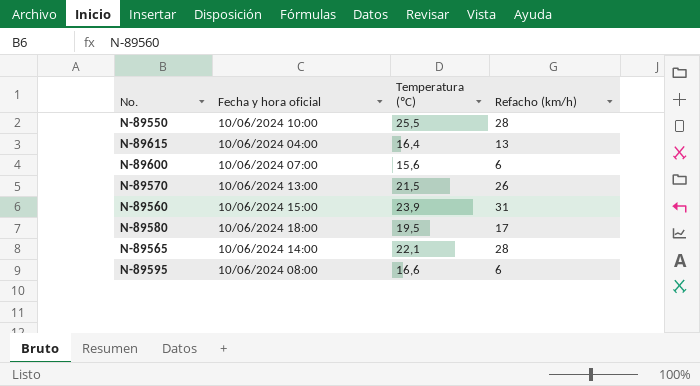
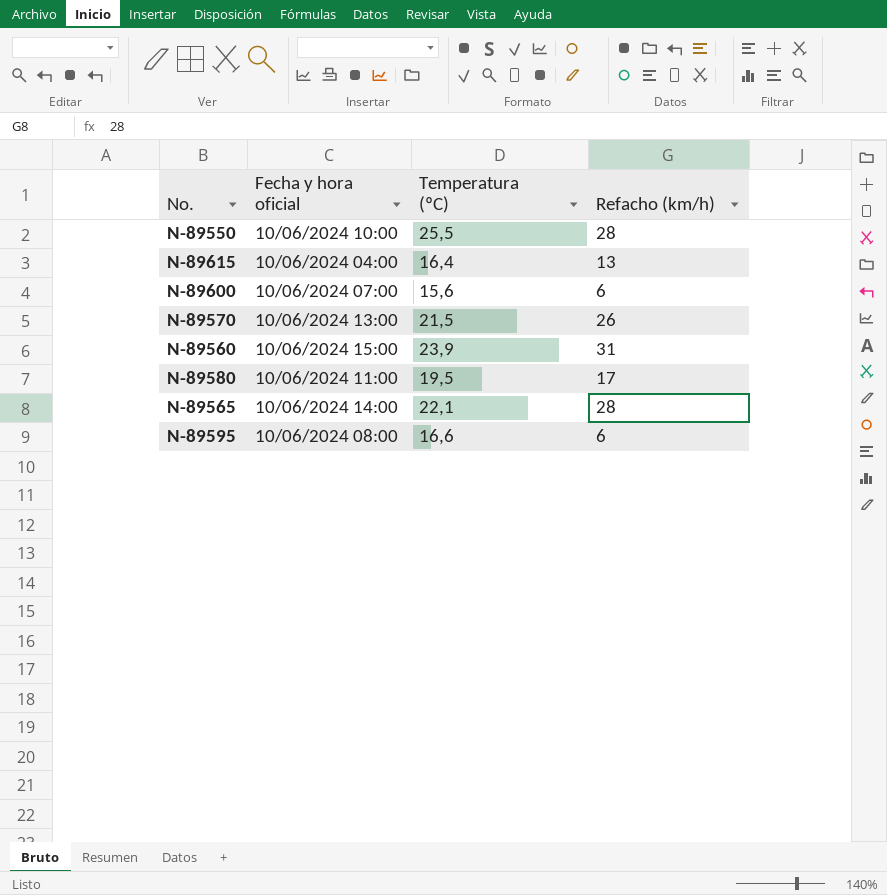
N-89580 | Fecha y hora oficial: 10/06/2024 18:00 -> 10/06/2024 11:00

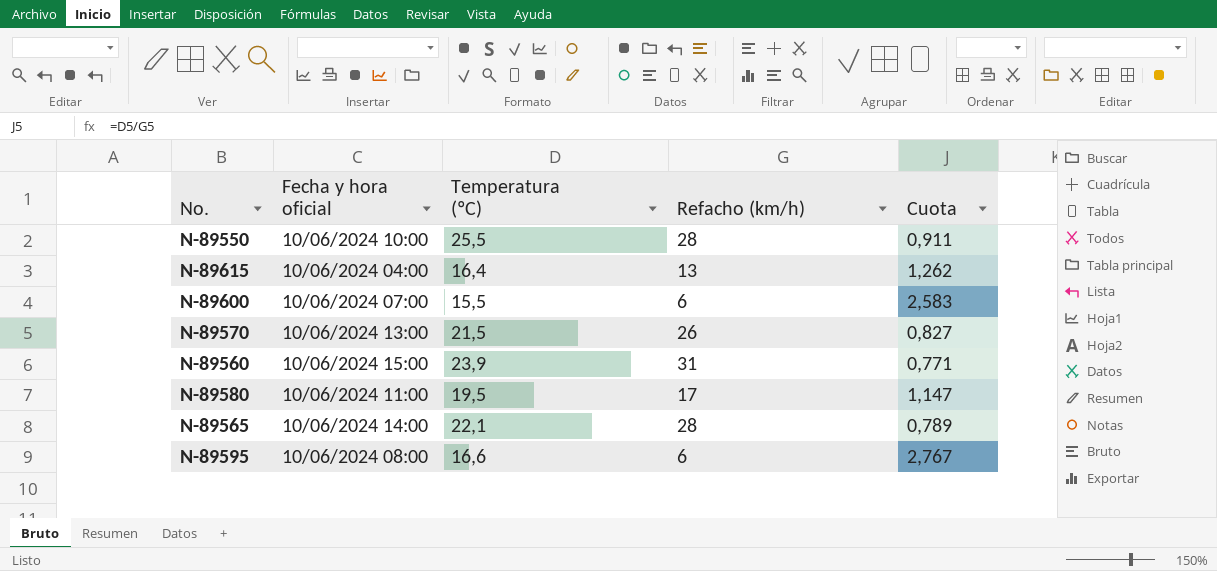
column Cuota | formula: none -> [Temperatura (ºC)] / [Refacho (km/h)]
N-89600 | Temperatura (ºC): 15,6 -> 15,5

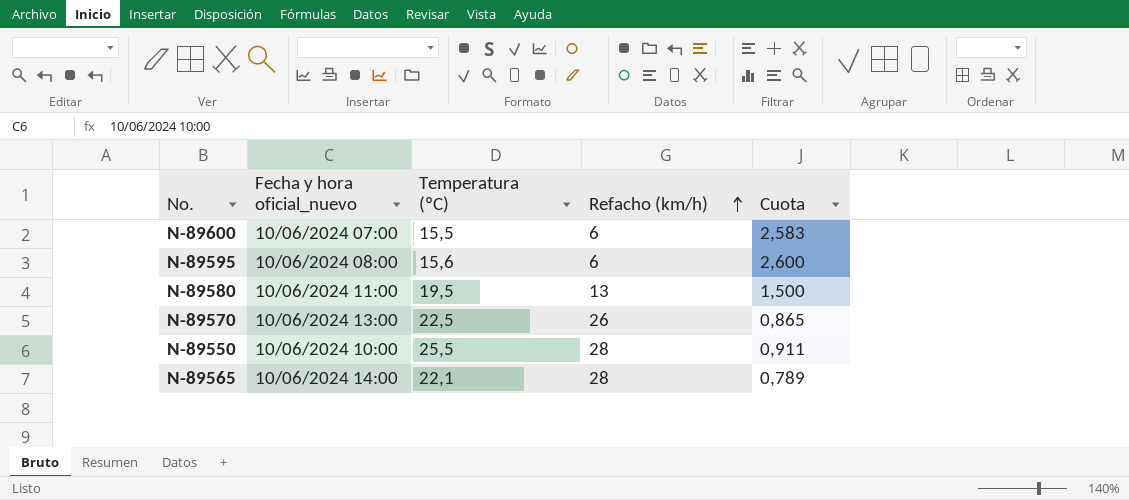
row order: none -> Refacho (km/h) ascending
column name: Fecha y hora oficial -> Fecha y hora oficial_nuevo
row N-89615: 10/06/2024 04:00 | 16,4 | 13 | 1,262 -> none
row N-89560: 10/06/2024 15:00 | 23,9 | 31 | 0,771 -> none
N-89595 | Temperatura (ºC): 16,6 -> 15,6
N-89595 | Cuota: 2,767 -> 2,600
N-89580 | Refacho (km/h): 17 -> 13
N-89580 | Cuota: 1,147 -> 1,500
N-89570 | Temperatura (ºC): 21,5 -> 22,5
N-89570 | Cuota: 0,827 -> 0,865

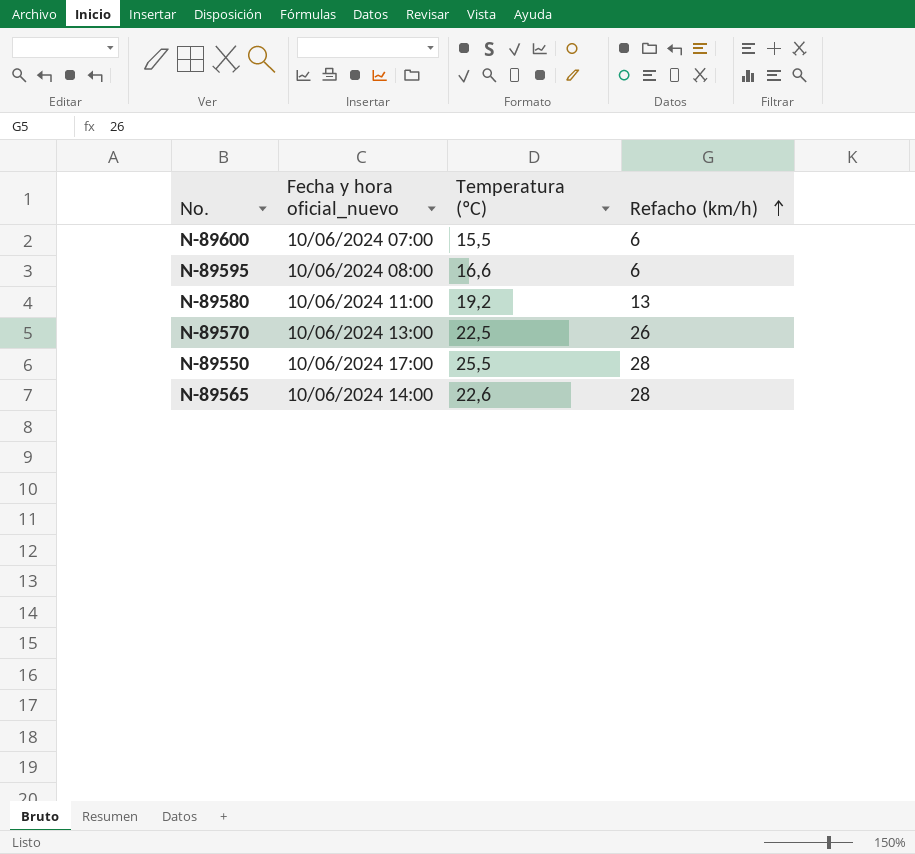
column Cuota | formula: [Temperatura (ºC)] / [Refacho (km/h)] -> none
N-89595 | Temperatura (ºC): 15,6 -> 16,6
N-89580 | Temperatura (ºC): 19,5 -> 19,2
N-89550 | Fecha y hora oficial_nuevo: 10/06/2024 10:00 -> 10/06/2024 17:00
N-89565 | Temperatura (ºC): 22,1 -> 22,6

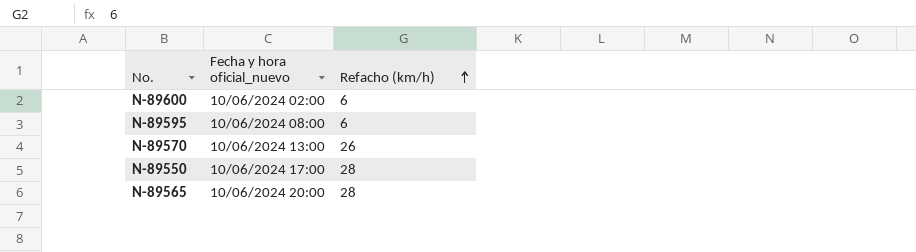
column Temperatura (ºC) | position: 3 -> none
row N-89580: 10/06/2024 11:00 | 19,2 | 13 -> none
N-89600 | Fecha y hora oficial_nuevo: 10/06/2024 07:00 -> 10/06/2024 02:00
N-89565 | Fecha y hora oficial_nuevo: 10/06/2024 14:00 -> 10/06/2024 20:00

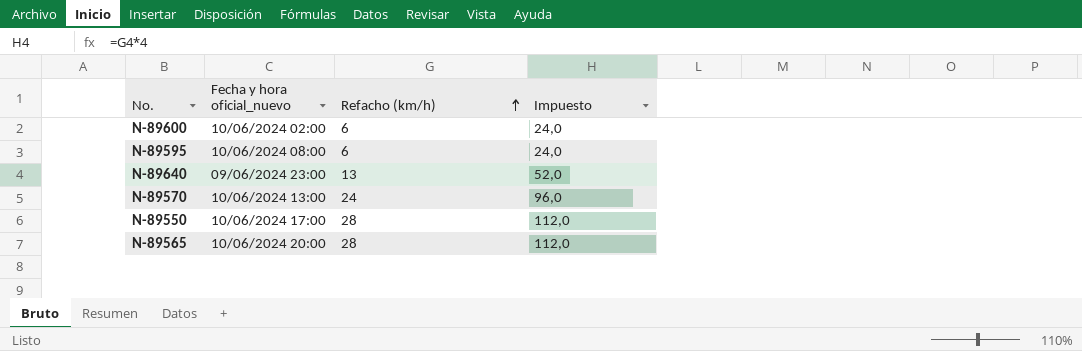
column Impuesto | formula: none -> [Refacho (km/h)] * 4
row N-89640: none -> 09/06/2024 23:00 | 13 | 52,0
N-89570 | Refacho (km/h): 26 -> 24

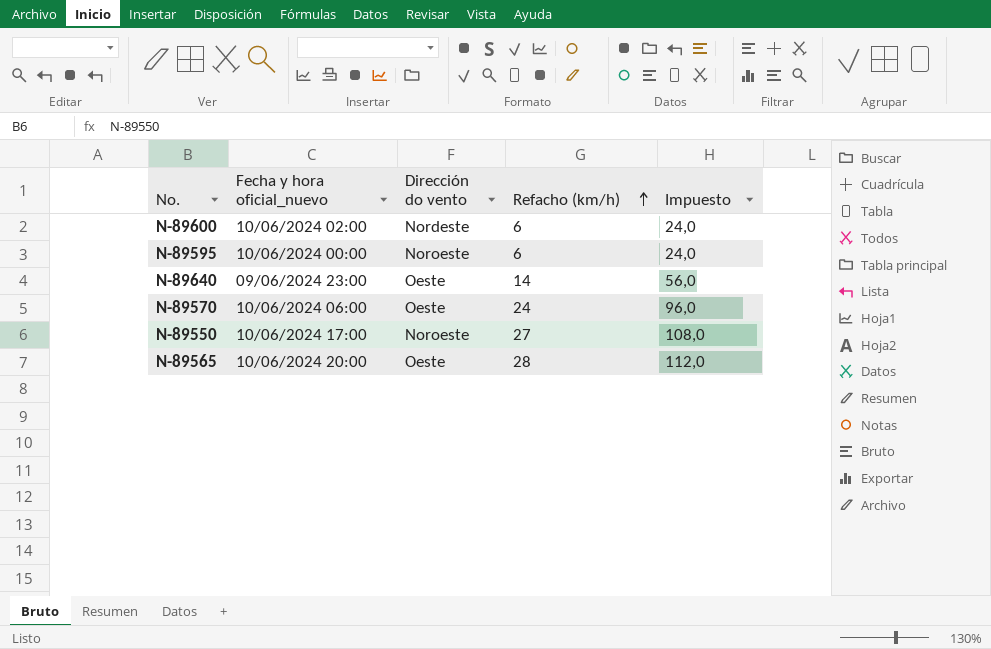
column Dirección do vento | position: none -> 3
N-89595 | Fecha y hora oficial_nuevo: 10/06/2024 08:00 -> 10/06/2024 00:00
N-89640 | Refacho (km/h): 13 -> 14
N-89640 | Impuesto: 52,0 -> 56,0
N-89570 | Fecha y hora oficial_nuevo: 10/06/2024 13:00 -> 10/06/2024 06:00
N-89550 | Refacho (km/h): 28 -> 27
N-89550 | Impuesto: 112,0 -> 108,0

